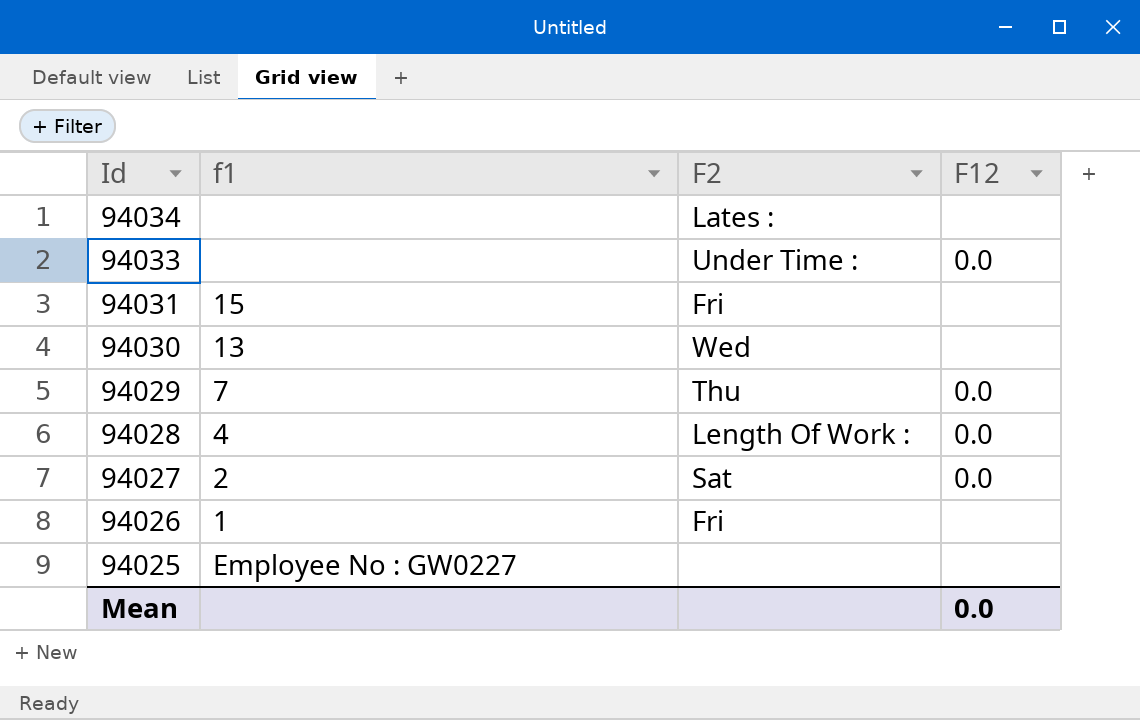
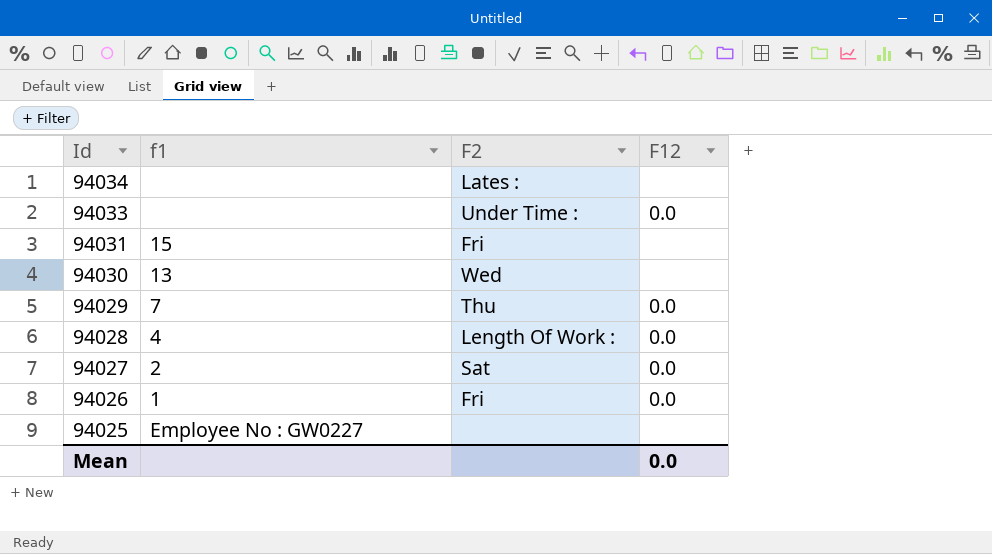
94026 | F12: none -> 0.0

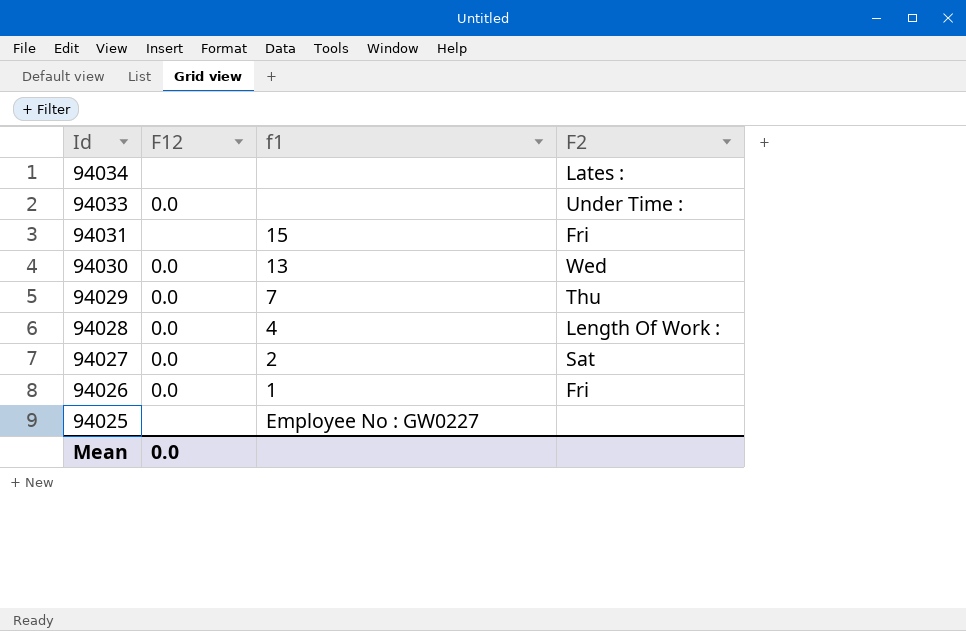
column F12 | position: 4 -> 2
94030 | F12: none -> 0.0

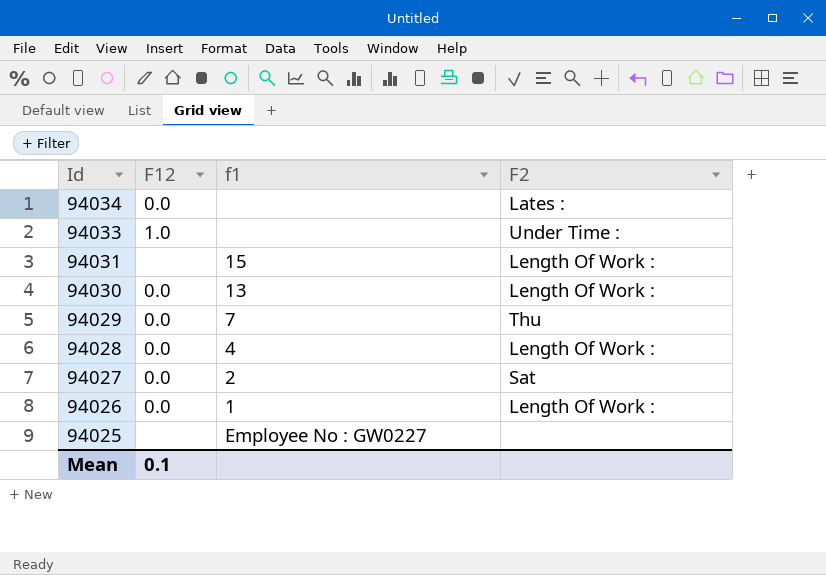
94034 | F12: none -> 0.0
94033 | F12: 0.0 -> 1.0
94031 | F2: Fri -> Length Of Work :
94030 | F2: Wed -> Length Of Work :
94026 | F2: Fri -> Length Of Work :
Mean | F12: 0.0 -> 0.1

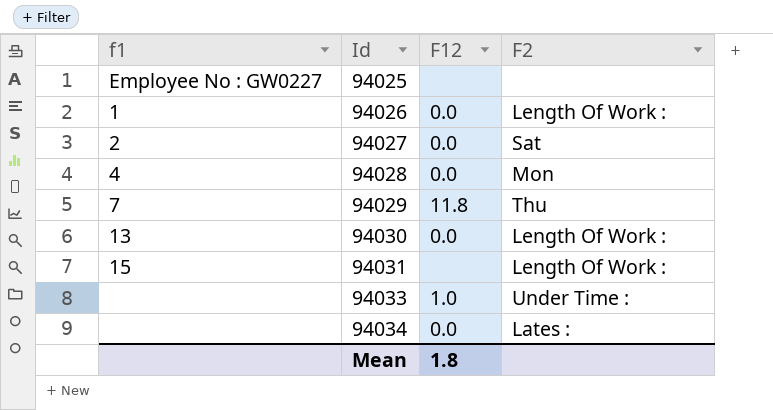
row order: Id descending -> Id ascending
column f1 | position: 3 -> 1
94028 | F2: Length Of Work : -> Mon
94029 | F12: 0.0 -> 11.8
Mean | F12: 0.1 -> 1.8

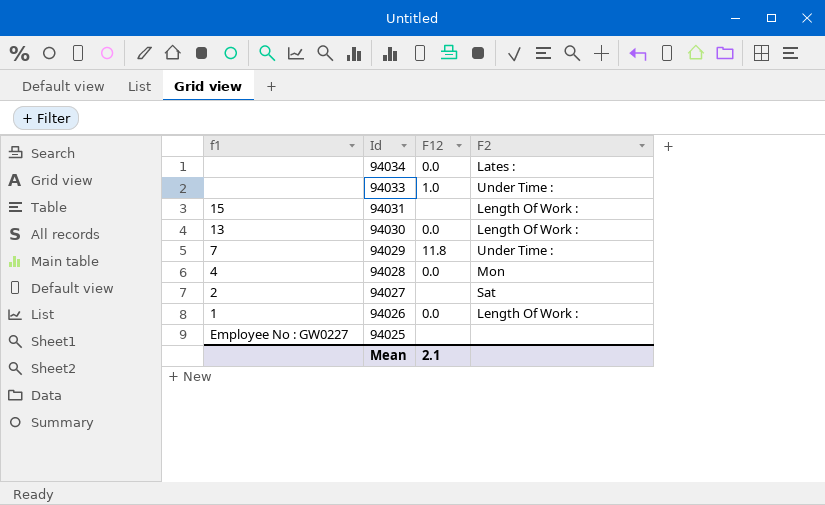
row order: Id ascending -> Id descending
94029 | F2: Thu -> Under Time :
94027 | F12: 0.0 -> none
Mean | F12: 1.8 -> 2.1

